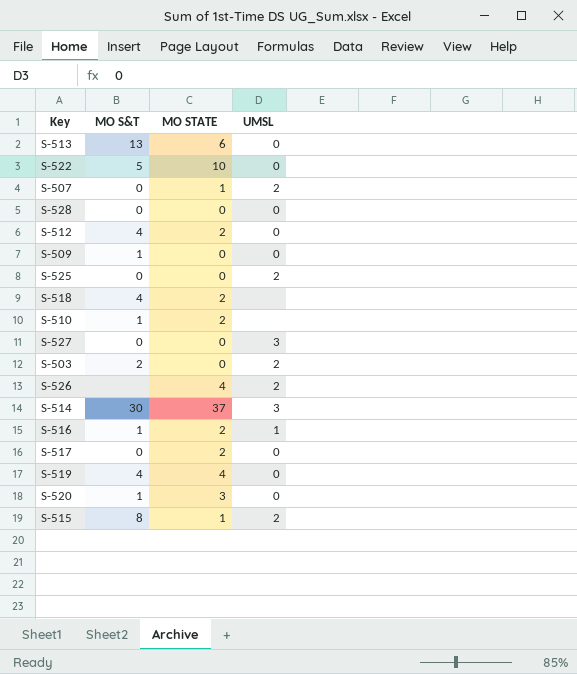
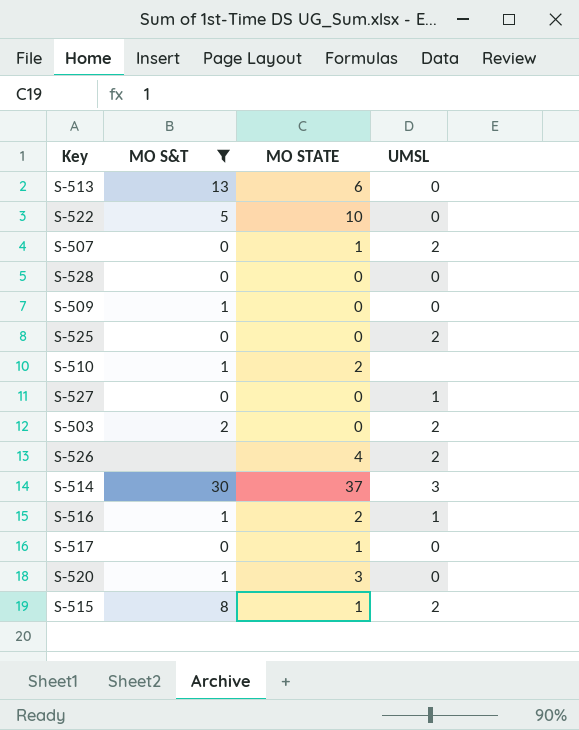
filter: none -> MO S&T != 4
S-527 | UMSL: 3 -> 1
S-517 | MO STATE: 2 -> 1

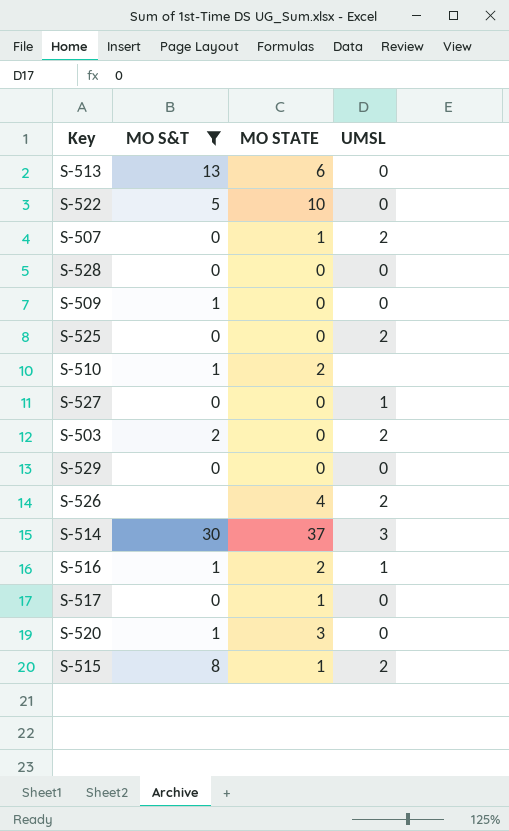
row S-529: none -> 0 | 0 | 0

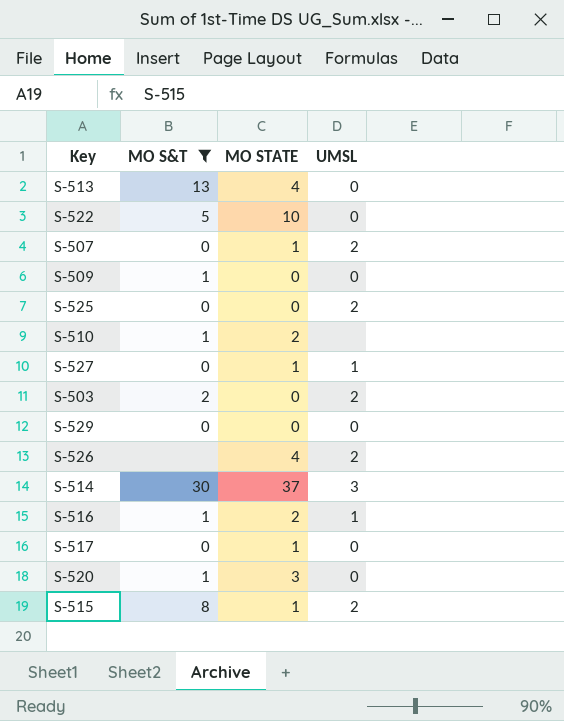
row S-528: 0 | 0 | 0 -> none
S-513 | MO STATE: 6 -> 4
S-527 | MO STATE: 0 -> 1

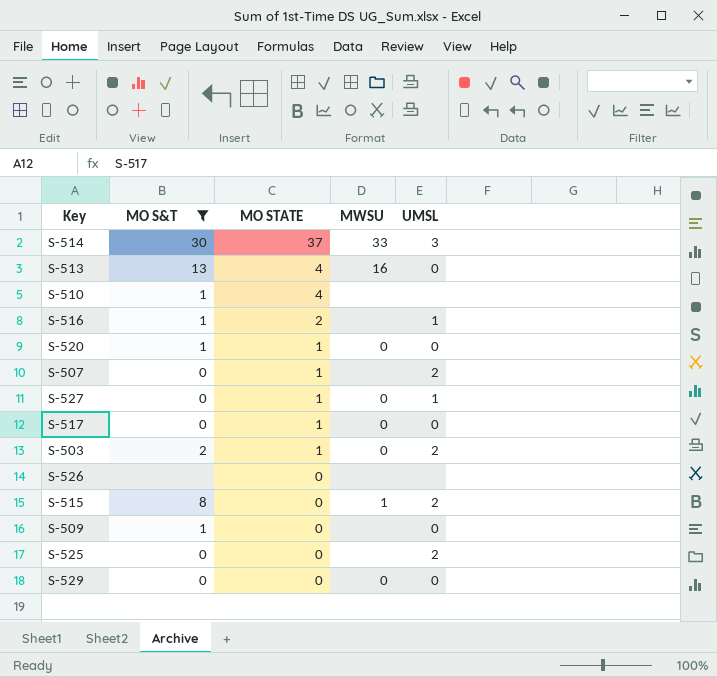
row order: none -> MO STATE descending
column MWSU | position: none -> 4
row S-522: 5 | 10 | 0 -> none
S-510 | MO STATE: 2 -> 4
S-520 | MO STATE: 3 -> 1
S-503 | MO STATE: 0 -> 1
S-526 | MO STATE: 4 -> 0
S-526 | UMSL: 2 -> none
S-515 | MO STATE: 1 -> 0

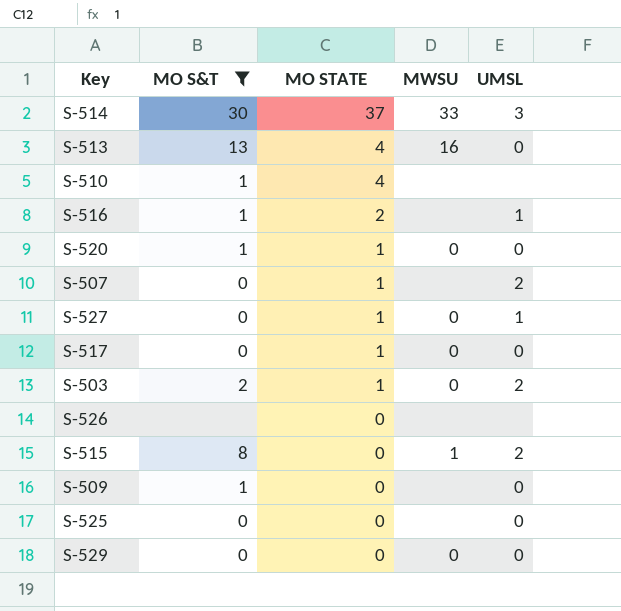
S-525 | UMSL: 2 -> 0

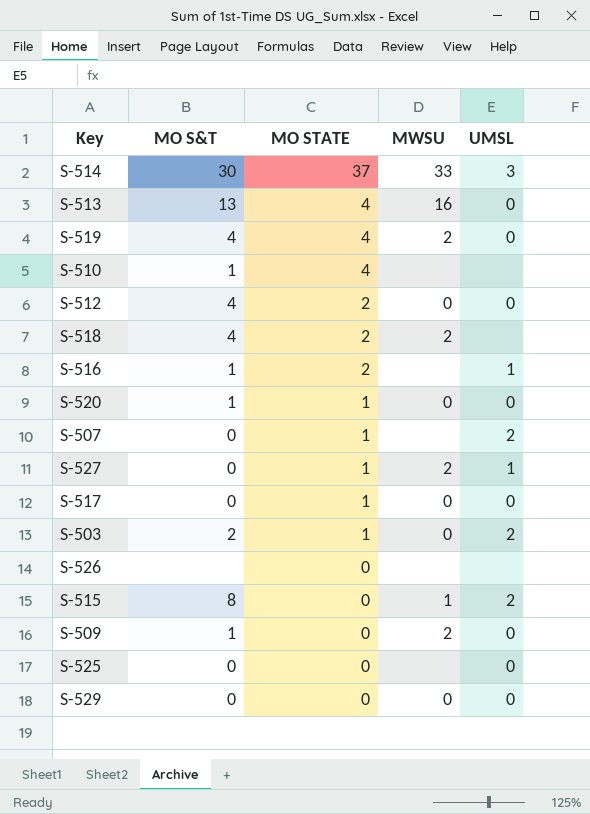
filter: MO S&T != 4 -> none
S-527 | MWSU: 0 -> 2
S-509 | MWSU: none -> 2

